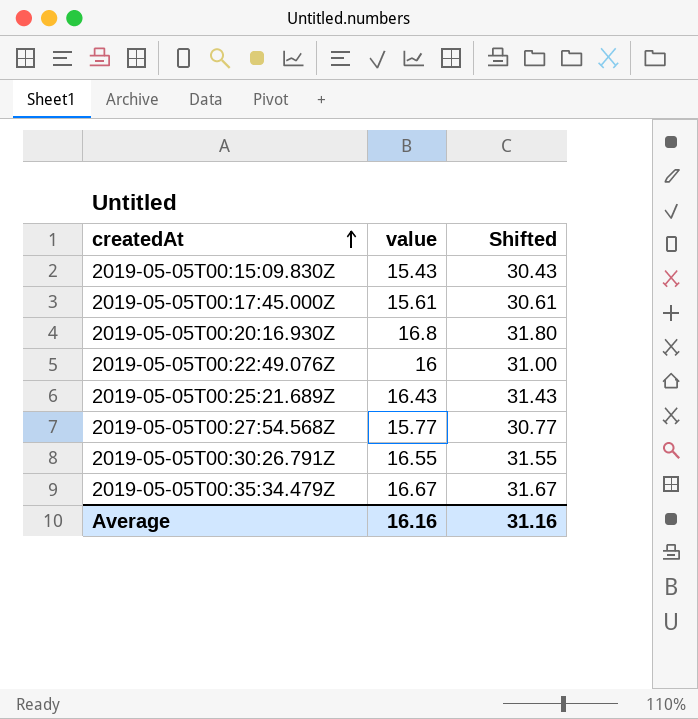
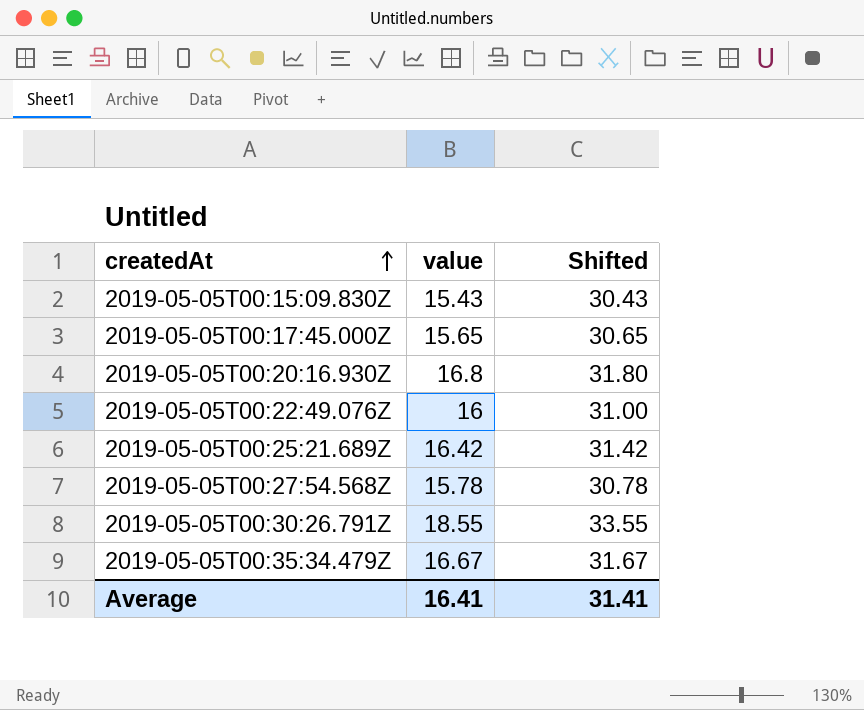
2019-05-05T00:17:45.000Z | value: 15.61 -> 15.65
2019-05-05T00:17:45.000Z | Shifted: 30.61 -> 30.65
2019-05-05T00:25:21.689Z | value: 16.43 -> 16.42
2019-05-05T00:25:21.689Z | Shifted: 31.43 -> 31.42
2019-05-05T00:27:54.568Z | value: 15.77 -> 15.78
2019-05-05T00:27:54.568Z | Shifted: 30.77 -> 30.78
2019-05-05T00:30:26.791Z | value: 16.55 -> 18.55
2019-05-05T00:30:26.791Z | Shifted: 31.55 -> 33.55
Average | value: 16.16 -> 16.41
Average | Shifted: 31.16 -> 31.41

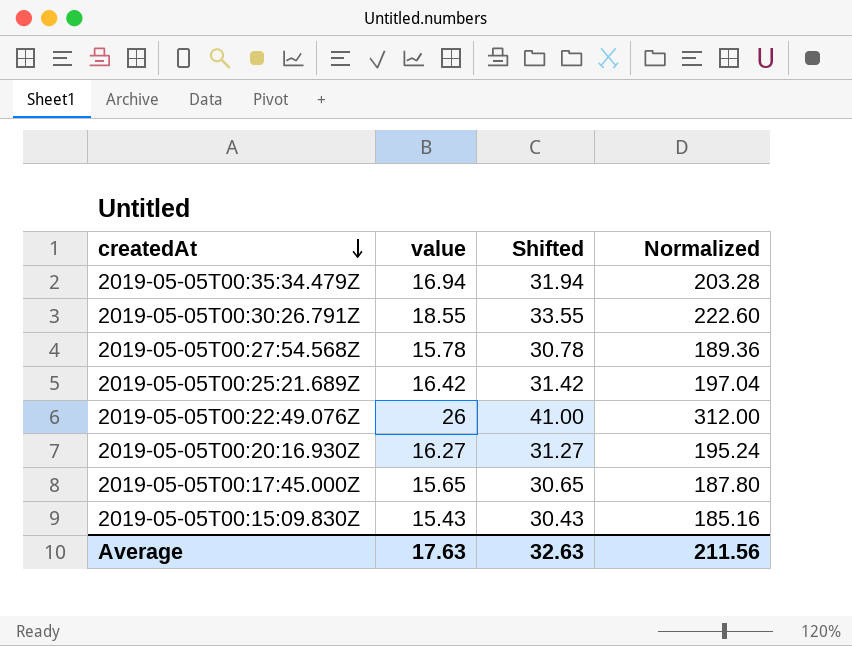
row order: createdAt ascending -> createdAt descending
column Normalized | formula: none -> [value] * 12
2019-05-05T00:35:34.479Z | value: 16.67 -> 16.94
2019-05-05T00:35:34.479Z | Shifted: 31.67 -> 31.94
2019-05-05T00:22:49.076Z | value: 16 -> 26
2019-05-05T00:22:49.076Z | Shifted: 31.00 -> 41.00
2019-05-05T00:20:16.930Z | value: 16.8 -> 16.27
2019-05-05T00:20:16.930Z | Shifted: 31.80 -> 31.27
Average | value: 16.41 -> 17.63
Average | Shifted: 31.41 -> 32.63

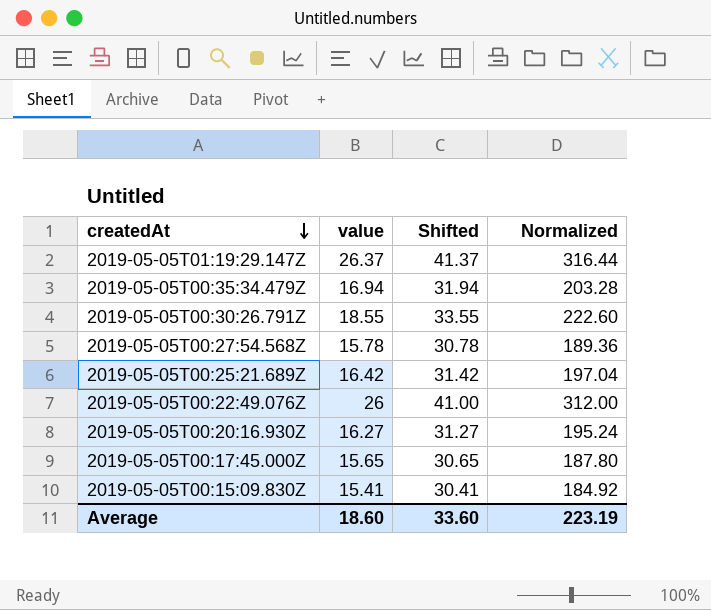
row 2019-05-05T01:19:29.147Z: none -> 26.37 | 41.37 | 316.44
2019-05-05T00:15:09.830Z | value: 15.43 -> 15.41
2019-05-05T00:15:09.830Z | Shifted: 30.43 -> 30.41
2019-05-05T00:15:09.830Z | Normalized: 185.16 -> 184.92
Average | value: 17.63 -> 18.60
Average | Shifted: 32.63 -> 33.60
Average | Normalized: 211.56 -> 223.19

